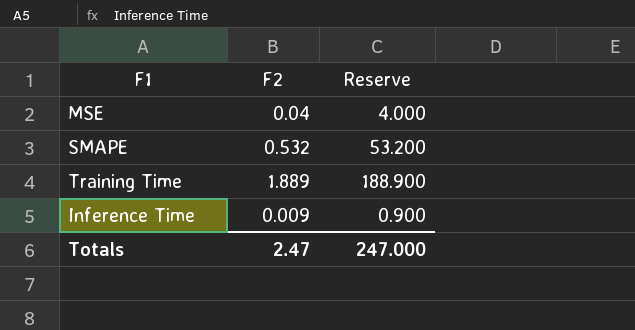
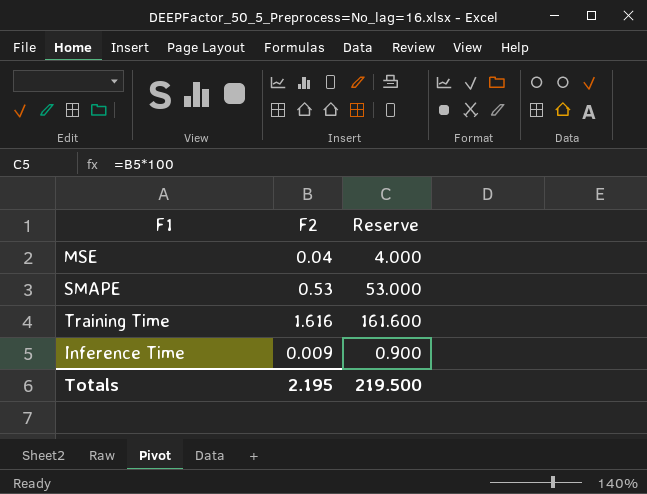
SMAPE | F2: 0.532 -> 0.53
SMAPE | Reserve: 53.200 -> 53.000
Training Time | F2: 1.889 -> 1.616
Training Time | Reserve: 188.900 -> 161.600
Totals | F2: 2.47 -> 2.195
Totals | Reserve: 247.000 -> 219.500

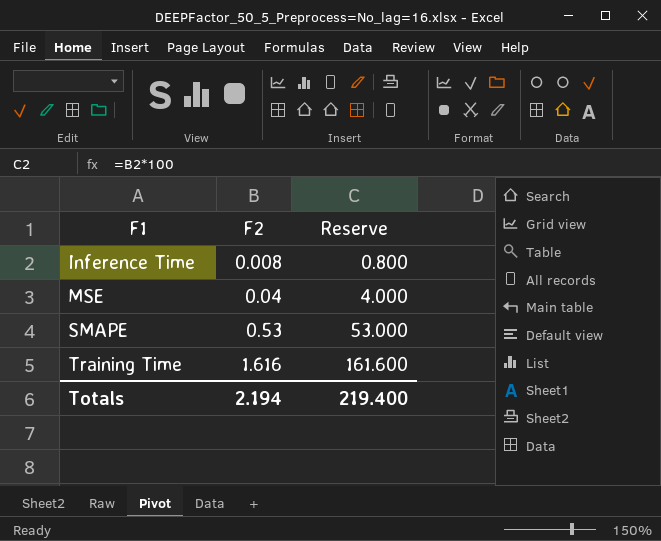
row order: none -> F1 ascending
Inference Time | F2: 0.009 -> 0.008
Inference Time | Reserve: 0.900 -> 0.800
Totals | F2: 2.195 -> 2.194
Totals | Reserve: 219.500 -> 219.400

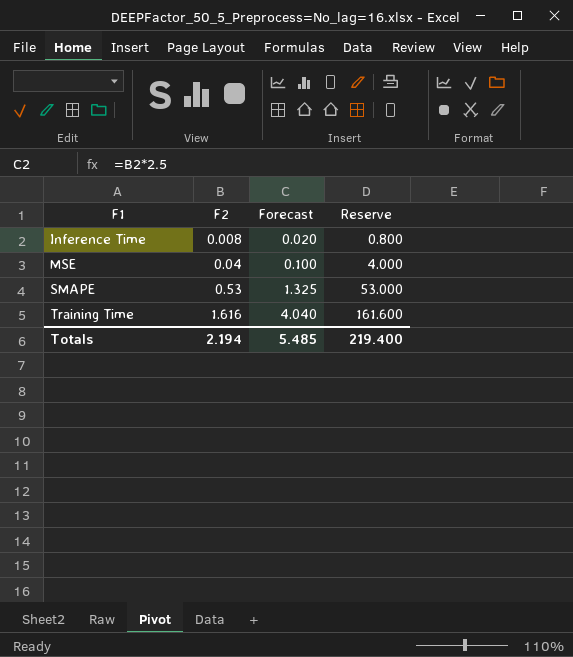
column Forecast | formula: none -> [F2] * 2.5

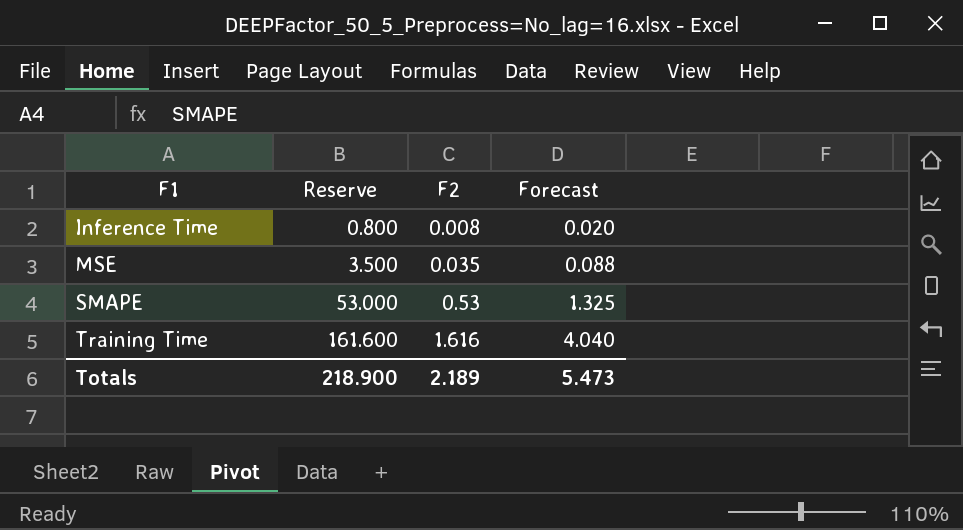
column Reserve | position: 4 -> 2
MSE | Reserve: 4.000 -> 3.500
MSE | F2: 0.04 -> 0.035
MSE | Forecast: 0.100 -> 0.088
Totals | Reserve: 219.400 -> 218.900
Totals | F2: 2.194 -> 2.189
Totals | Forecast: 5.485 -> 5.473

